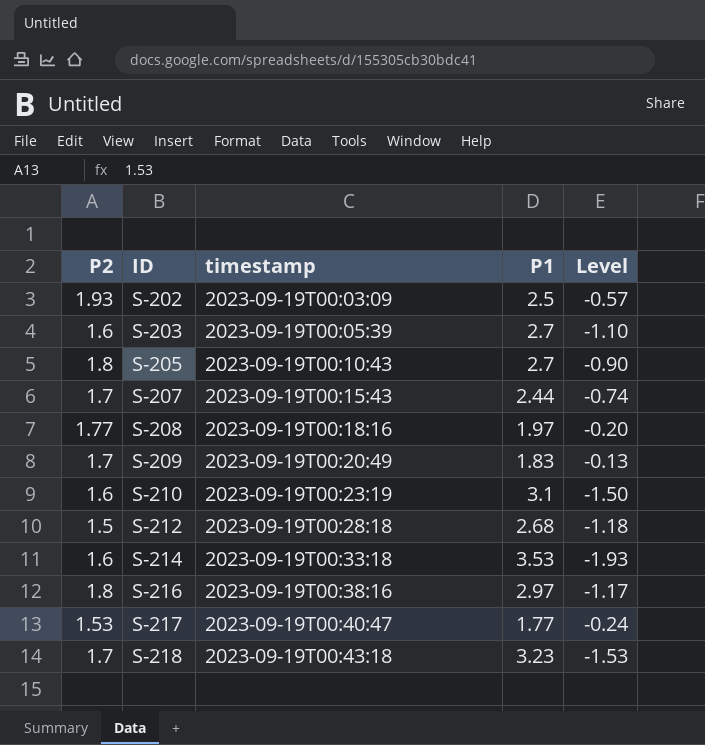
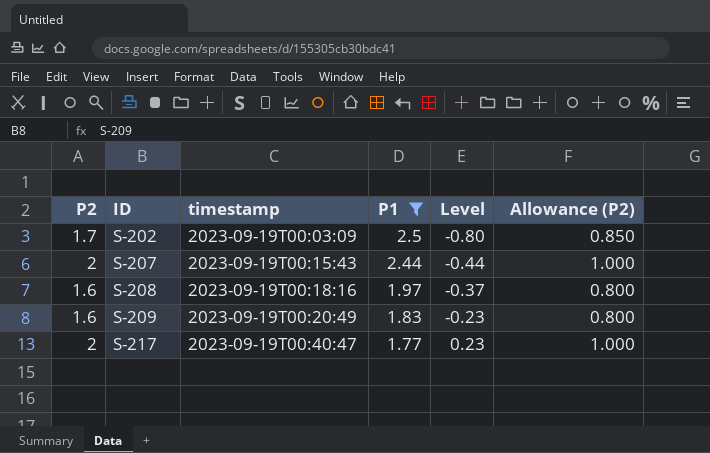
filter: none -> P1 <= 2.5
column Allowance (P2) | formula: none -> [P2] * 0.5
S-202 | P2: 1.93 -> 1.7
S-202 | Level: -0.57 -> -0.80
S-207 | P2: 1.7 -> 2
S-207 | Level: -0.74 -> -0.44
S-208 | P2: 1.77 -> 1.6
S-208 | Level: -0.20 -> -0.37
S-209 | P2: 1.7 -> 1.6
S-209 | Level: -0.13 -> -0.23
S-217 | P2: 1.53 -> 2
S-217 | Level: -0.24 -> 0.23

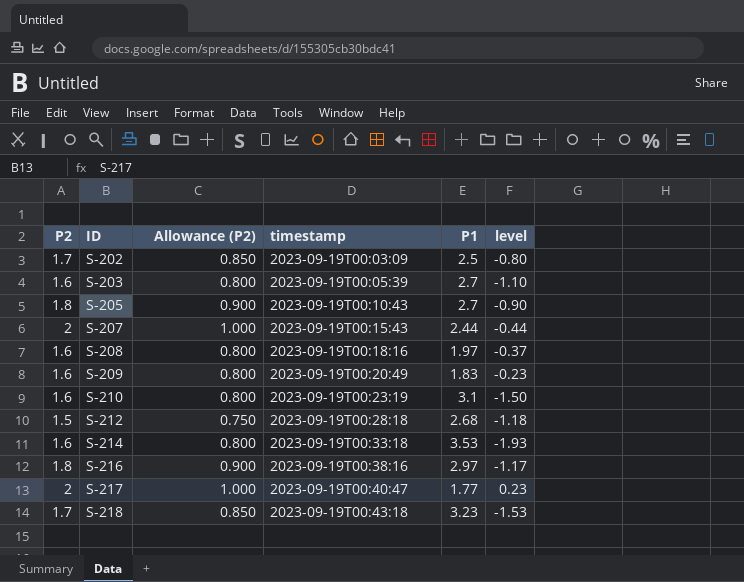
filter: P1 <= 2.5 -> none
column Allowance (P2) | position: 6 -> 3
column name: Level -> level

